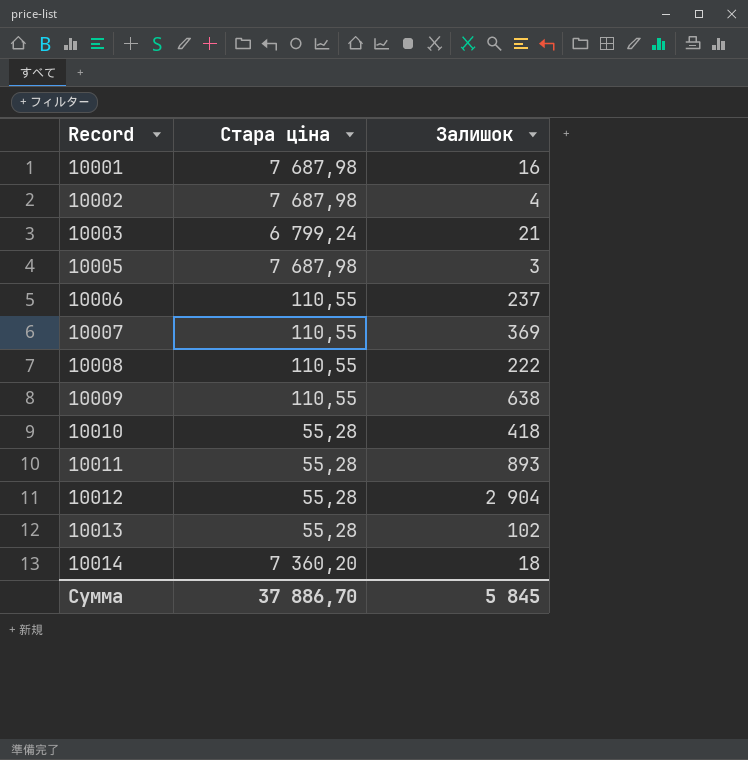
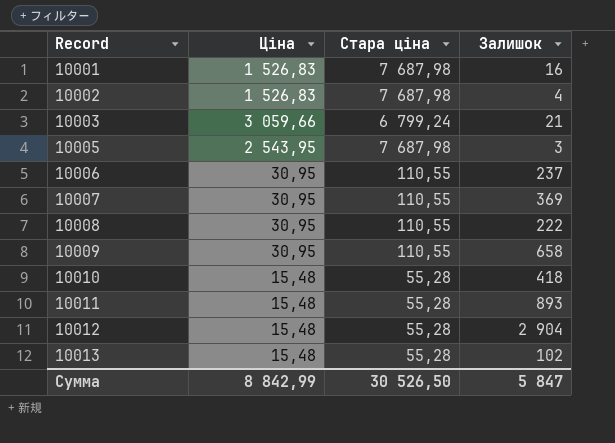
column Ціна | position: none -> 2
row 10014: 7 360,20 | 18 -> none
10009 | Залишок: 638 -> 658
Сумма | Стара ціна: 37 886,70 -> 30 526,50
Сумма | Залишок: 5 845 -> 5 847

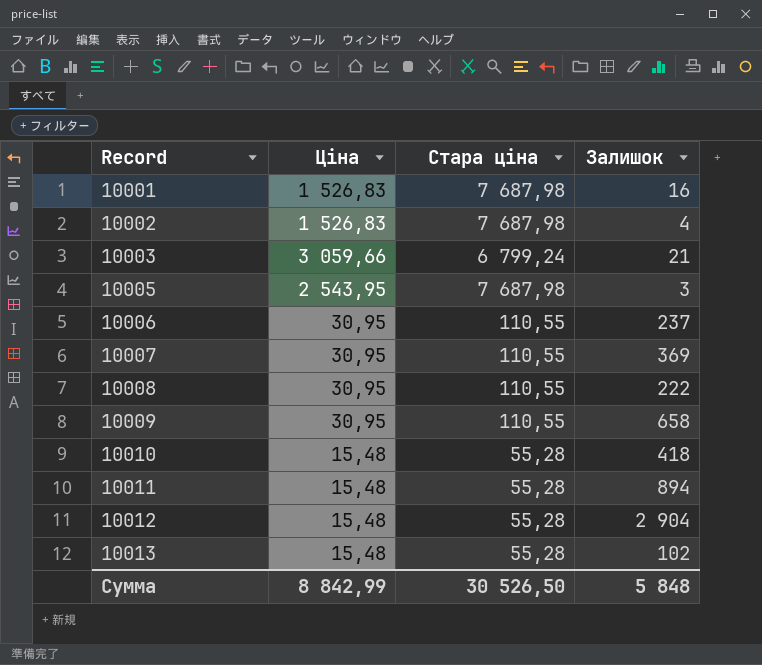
10011 | Залишок: 893 -> 894
Сумма | Залишок: 5 847 -> 5 848

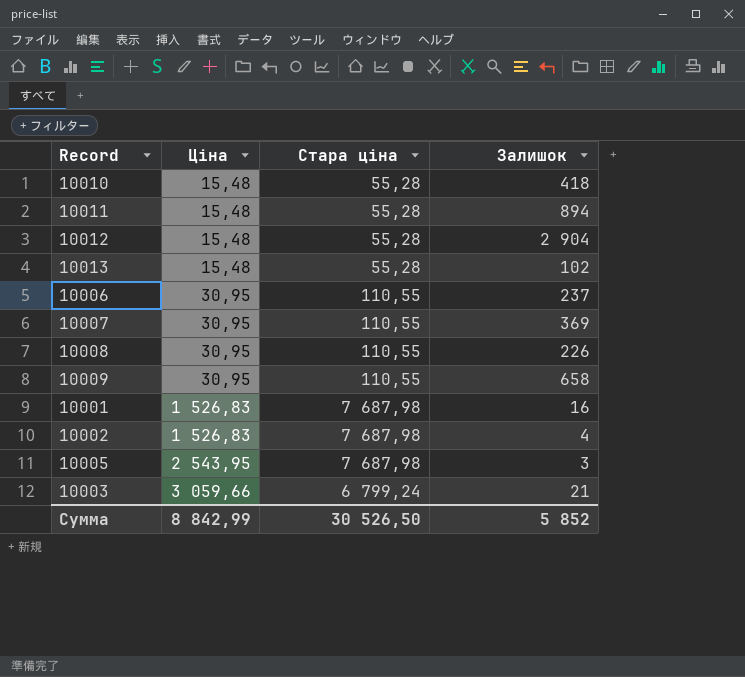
row order: Record ascending -> Ціна ascending
10008 | Залишок: 222 -> 226
Сумма | Залишок: 5 848 -> 5 852

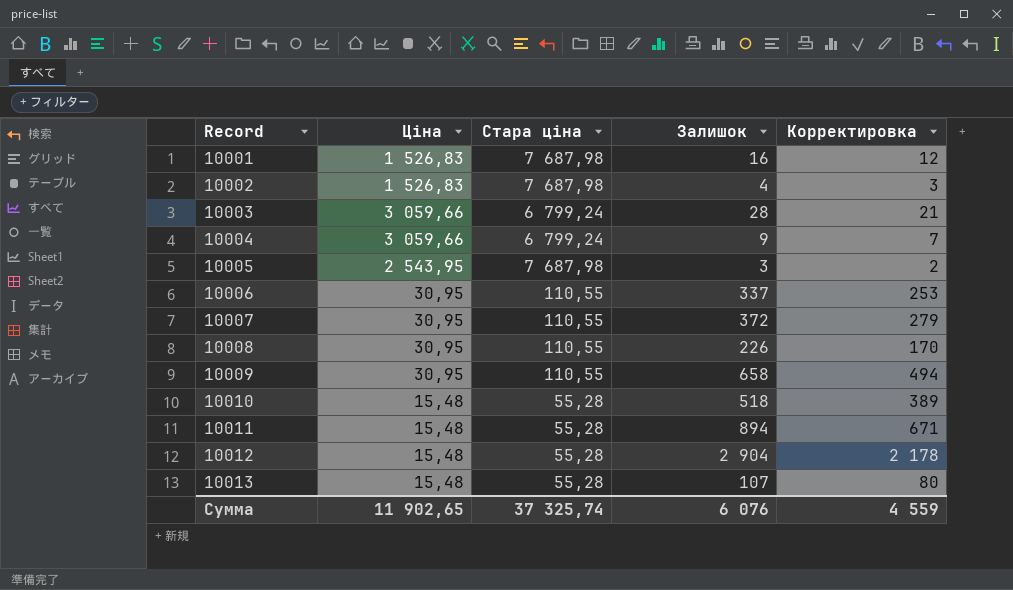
row order: Ціна ascending -> Record ascending
column Корректировка | formula: none -> [Залишок] * 0,75
10003 | Залишок: 21 -> 28
row 10004: none -> 3 059,66 | 6 799,24 | 9 | 7
10006 | Залишок: 237 -> 337
10007 | Залишок: 369 -> 372
10010 | Залишок: 418 -> 518
10013 | Залишок: 102 -> 107
Сумма | Ціна: 8 842,99 -> 11 902,65
Сумма | Стара ціна: 30 526,50 -> 37 325,74
Сумма | Залишок: 5 852 -> 6 076

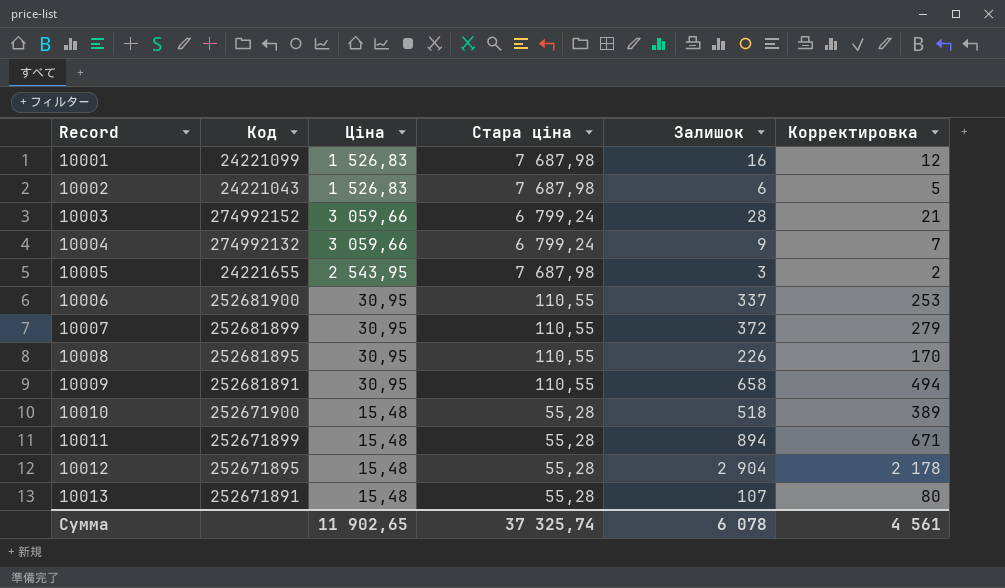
column Код | position: none -> 2
10002 | Залишок: 4 -> 6
10002 | Корректировка: 3 -> 5
Сумма | Залишок: 6 076 -> 6 078
Сумма | Корректировка: 4 559 -> 4 561

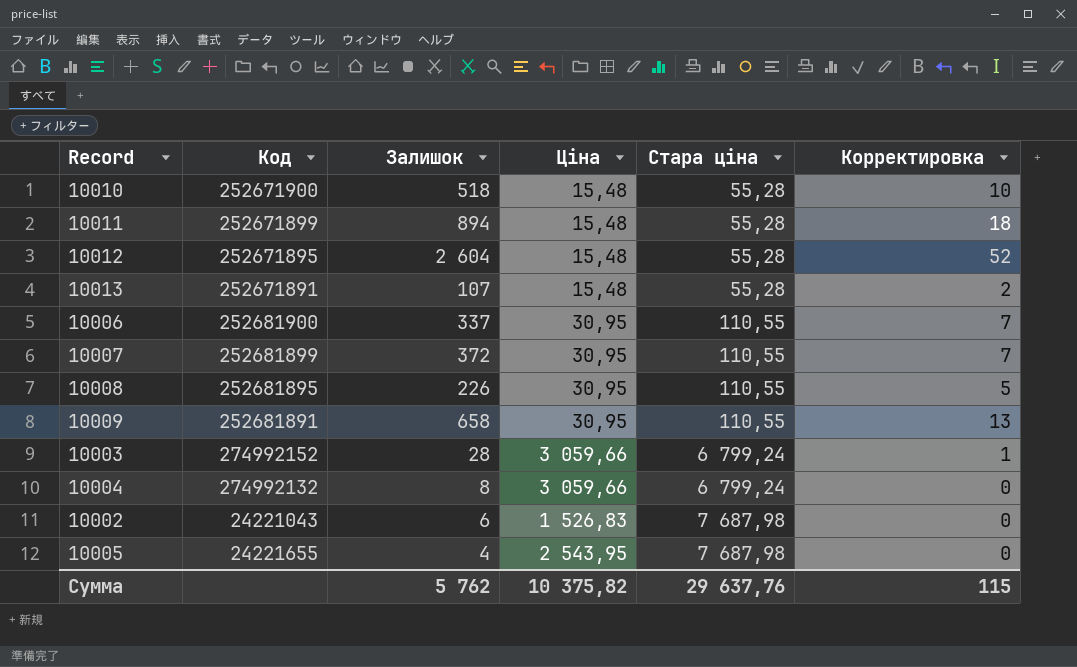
row order: Record ascending -> Стара ціна ascending
column Залишок | position: 5 -> 3
column Корректировка | formula: [Залишок] * 0,75 -> [Залишок] * 0,02
row 10001: 24221099 | 1 526,83 | 7 687,98 | 16 | 12 -> none
10012 | Залишок: 2 904 -> 2 604
10004 | Залишок: 9 -> 8
10005 | Залишок: 3 -> 4
Сумма | Залишок: 6 078 -> 5 762
Сумма | Ціна: 11 902,65 -> 10 375,82
Сумма | Стара ціна: 37 325,74 -> 29 637,76
Сумма | Корректировка: 4 561 -> 115

